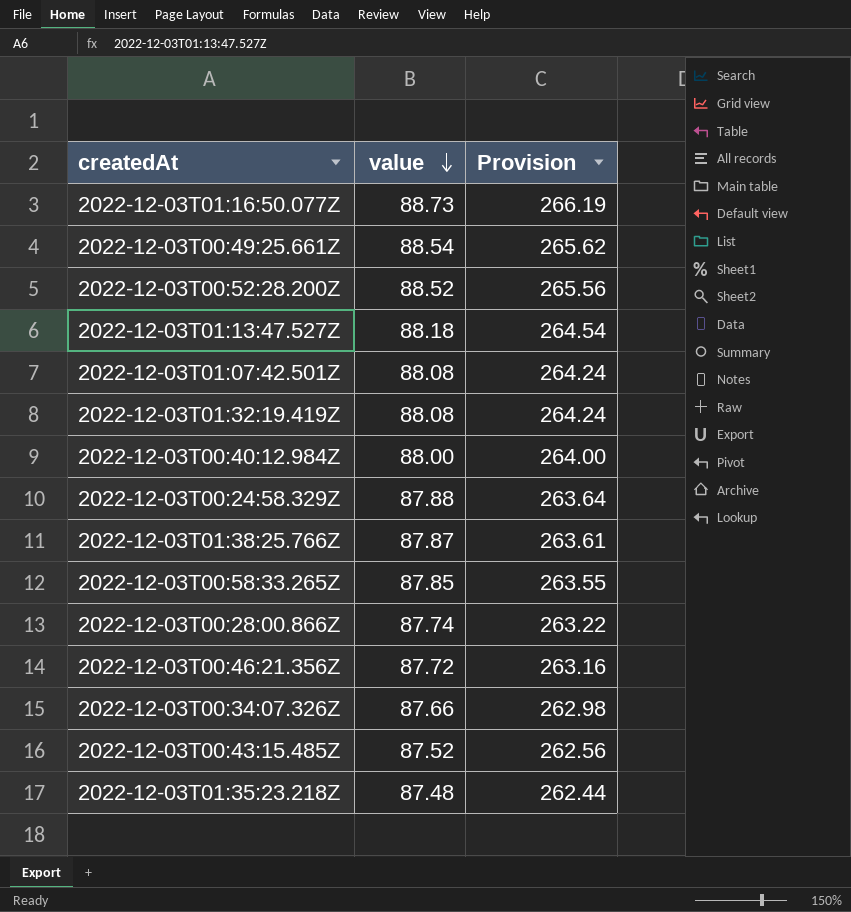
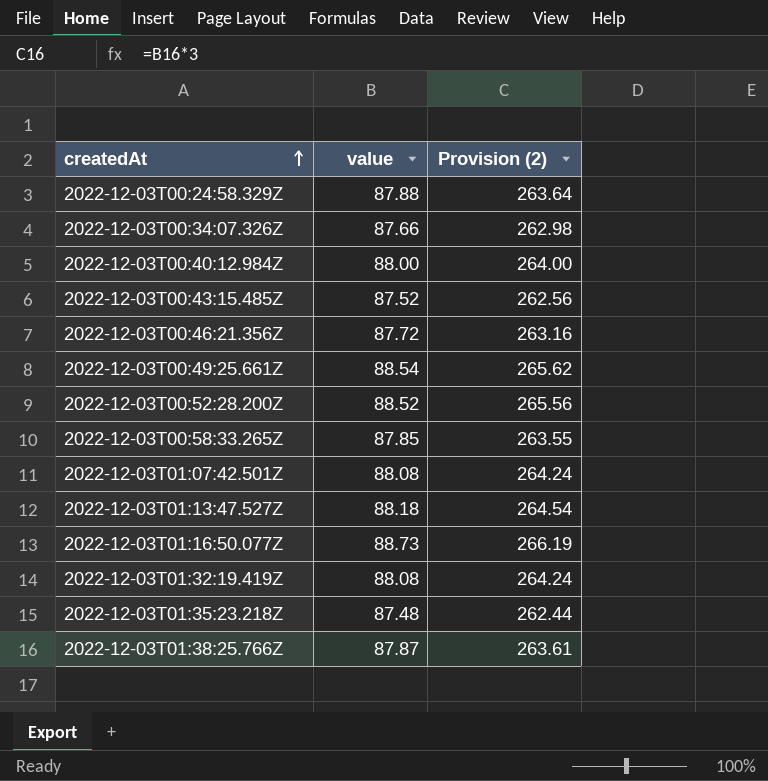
row order: value descending -> createdAt ascending
column name: Provision -> Provision (2)
row 2022-12-03T00:28:00.866Z: 87.74 | 263.22 -> none

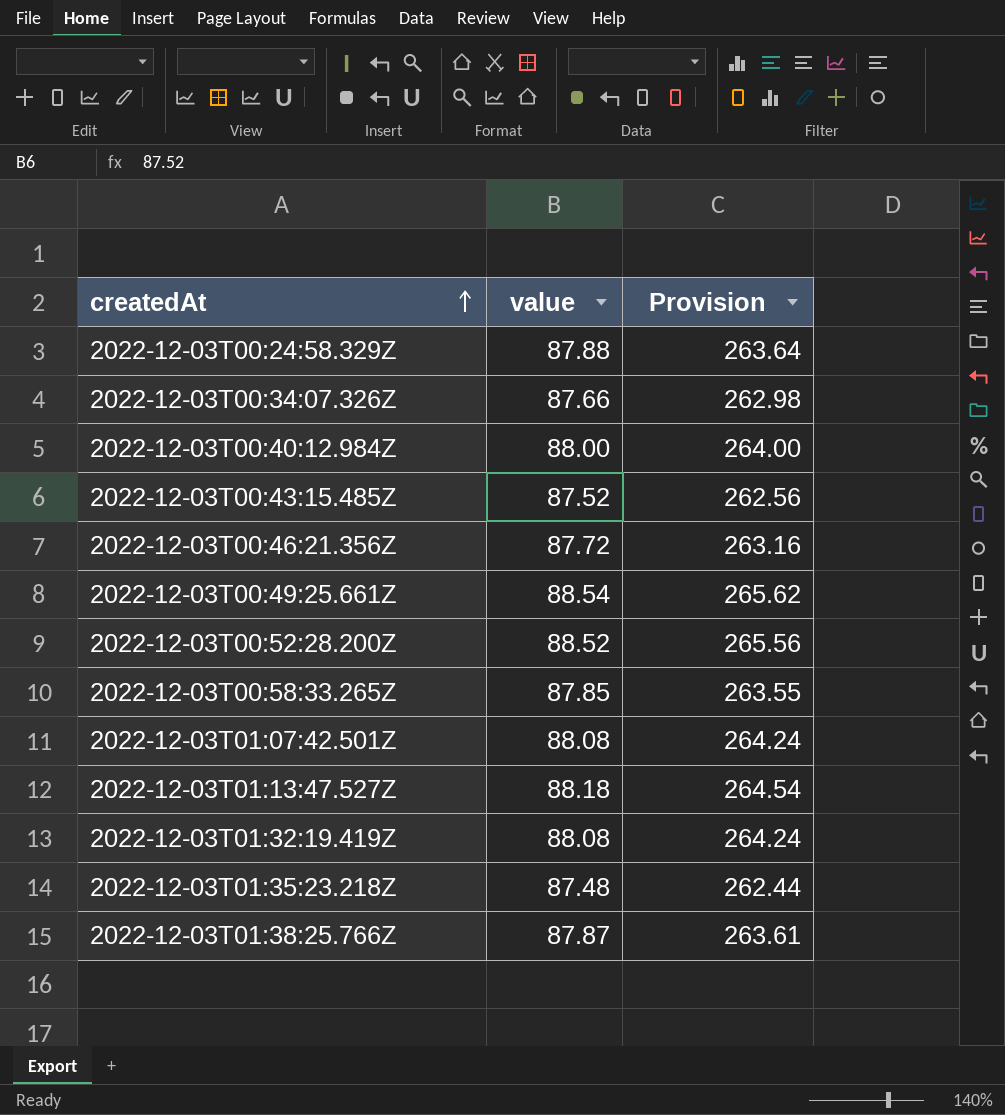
column name: Provision (2) -> Provision
row 2022-12-03T01:16:50.077Z: 88.73 | 266.19 -> none

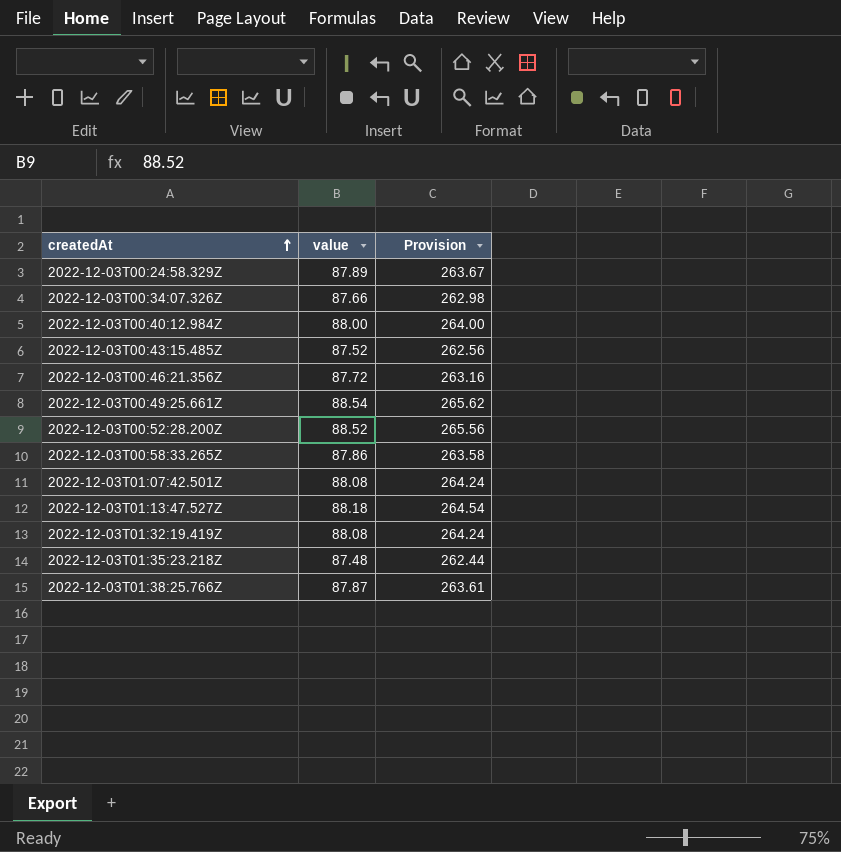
2022-12-03T00:24:58.329Z | value: 87.88 -> 87.89
2022-12-03T00:24:58.329Z | Provision: 263.64 -> 263.67
2022-12-03T00:58:33.265Z | value: 87.85 -> 87.86
2022-12-03T00:58:33.265Z | Provision: 263.55 -> 263.58

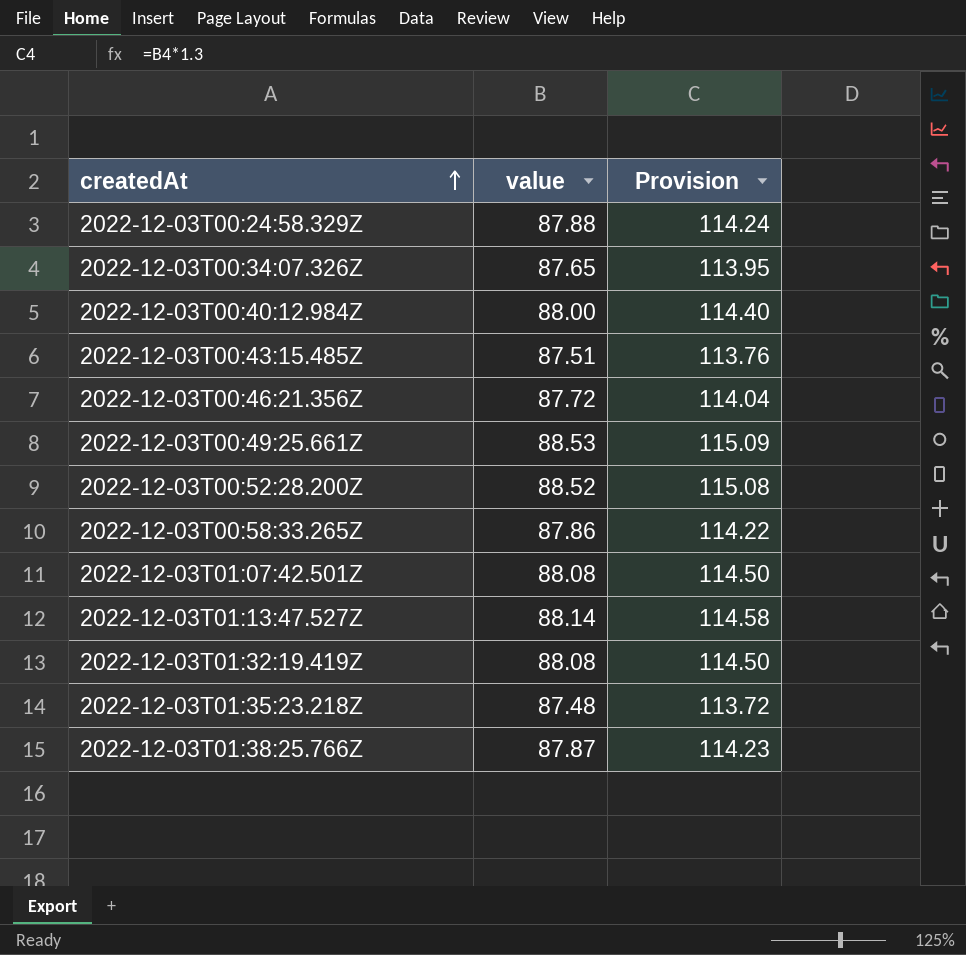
column Provision | formula: [value] * 3 -> [value] * 1.3
2022-12-03T00:24:58.329Z | value: 87.89 -> 87.88
2022-12-03T00:34:07.326Z | value: 87.66 -> 87.65
2022-12-03T00:43:15.485Z | value: 87.52 -> 87.51
2022-12-03T00:49:25.661Z | value: 88.54 -> 88.53
2022-12-03T01:13:47.527Z | value: 88.18 -> 88.14

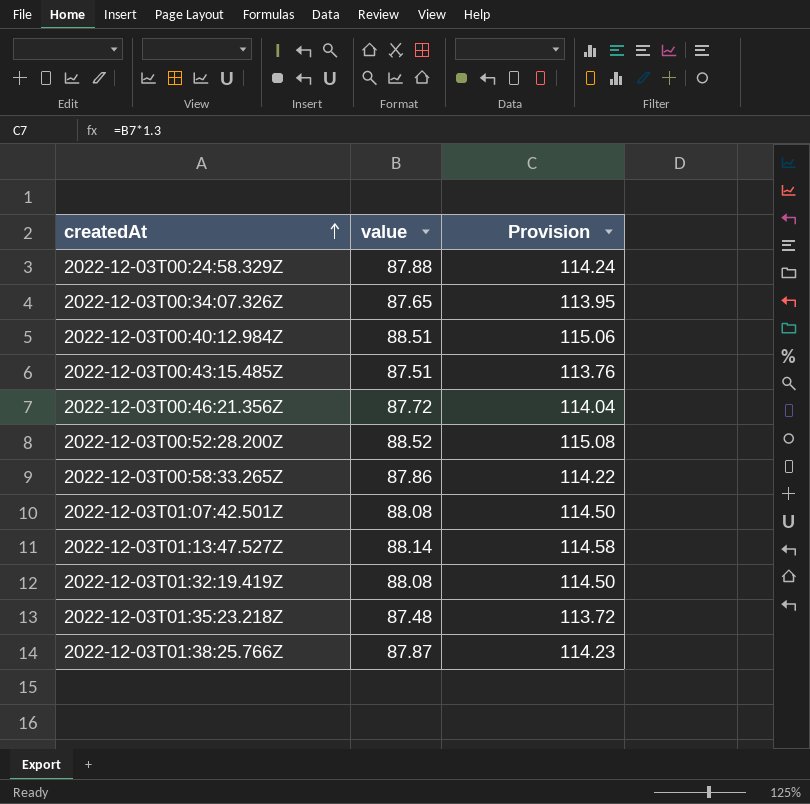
row 2022-12-03T00:49:25.661Z: 88.53 | 115.09 -> none
2022-12-03T00:40:12.984Z | value: 88.00 -> 88.51
2022-12-03T00:40:12.984Z | Provision: 114.40 -> 115.06

